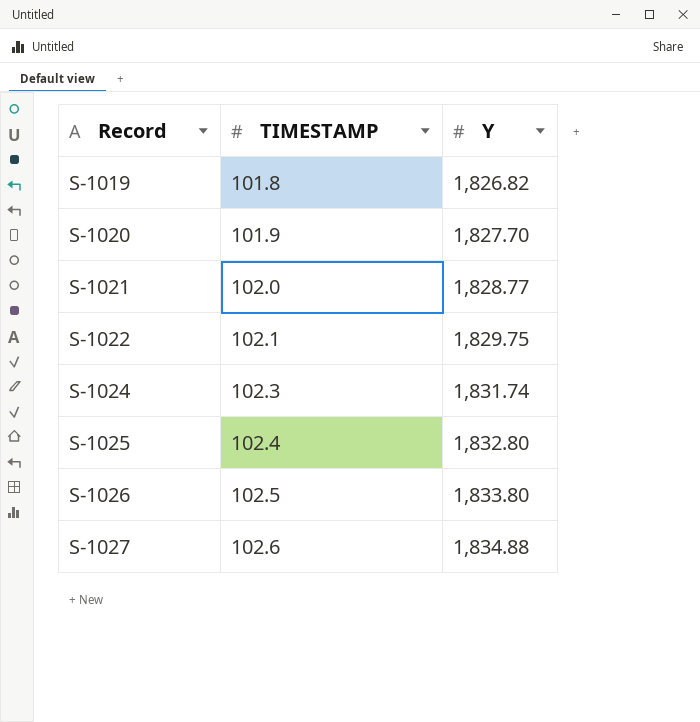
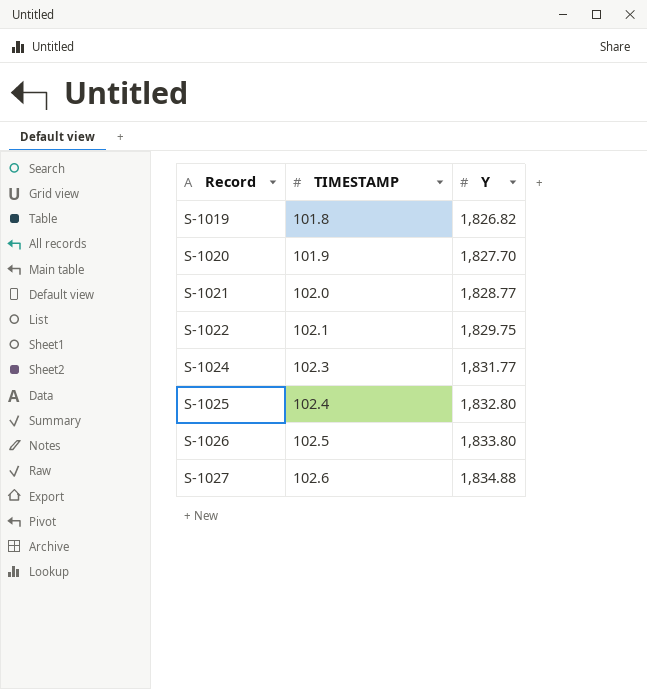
S-1024 | Y: 1,831.74 -> 1,831.77

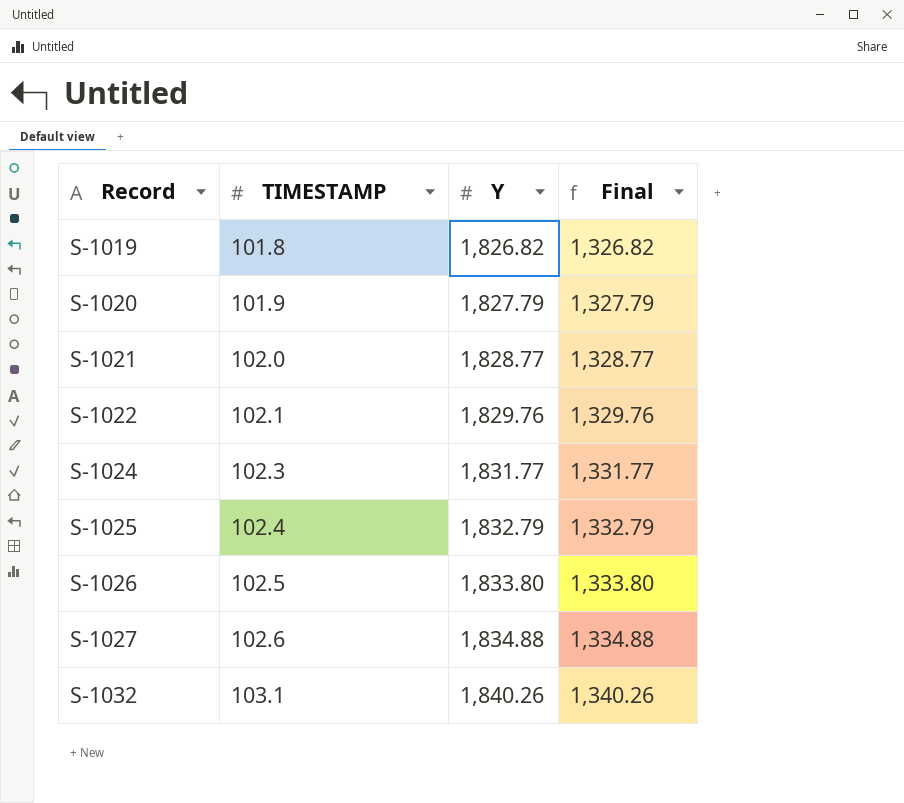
column Final | formula: none -> [Y] - 500
S-1020 | Y: 1,827.70 -> 1,827.79
S-1022 | Y: 1,829.75 -> 1,829.76
S-1025 | Y: 1,832.80 -> 1,832.79
row S-1032: none -> 103.1 | 1,840.26 | 1,340.26

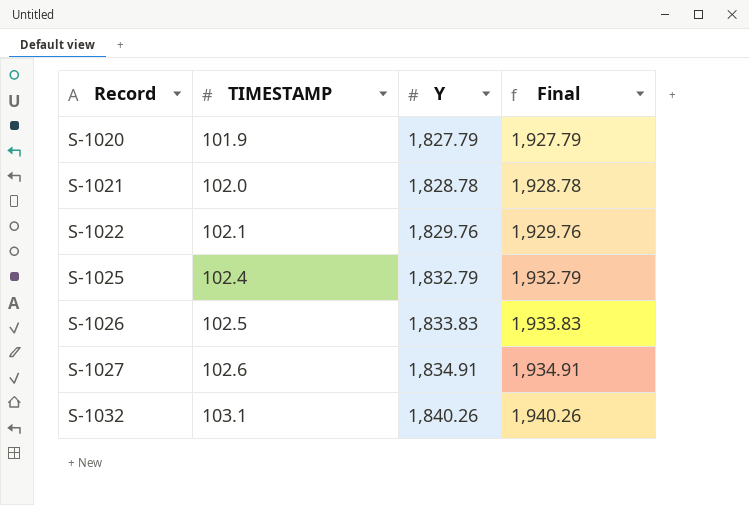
column Final | formula: [Y] - 500 -> [Y] + 100
row S-1019: 101.8 | 1,826.82 | 1,326.82 -> none
row S-1024: 102.3 | 1,831.77 | 1,331.77 -> none
S-1021 | Y: 1,828.77 -> 1,828.78
S-1026 | Y: 1,833.80 -> 1,833.83
S-1027 | Y: 1,834.88 -> 1,834.91

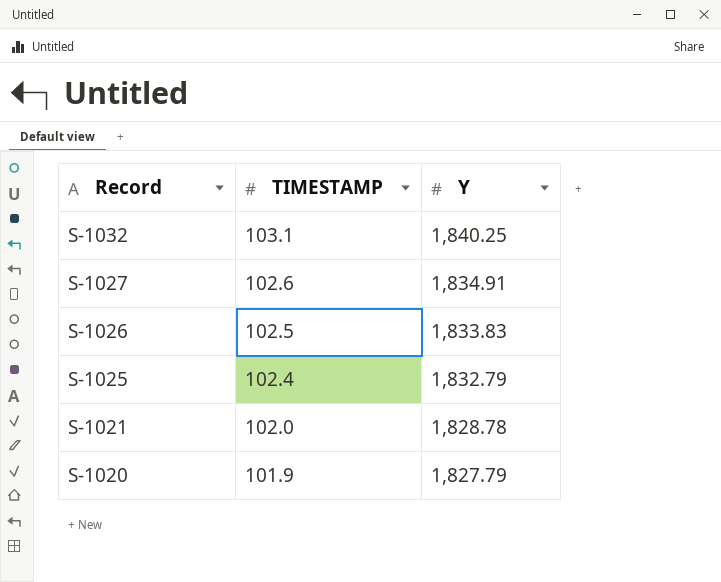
row order: Record ascending -> Record descending
column Final | formula: [Y] + 100 -> none
row S-1022: 102.1 | 1,829.76 | 1,929.76 -> none
S-1032 | Y: 1,840.26 -> 1,840.25

